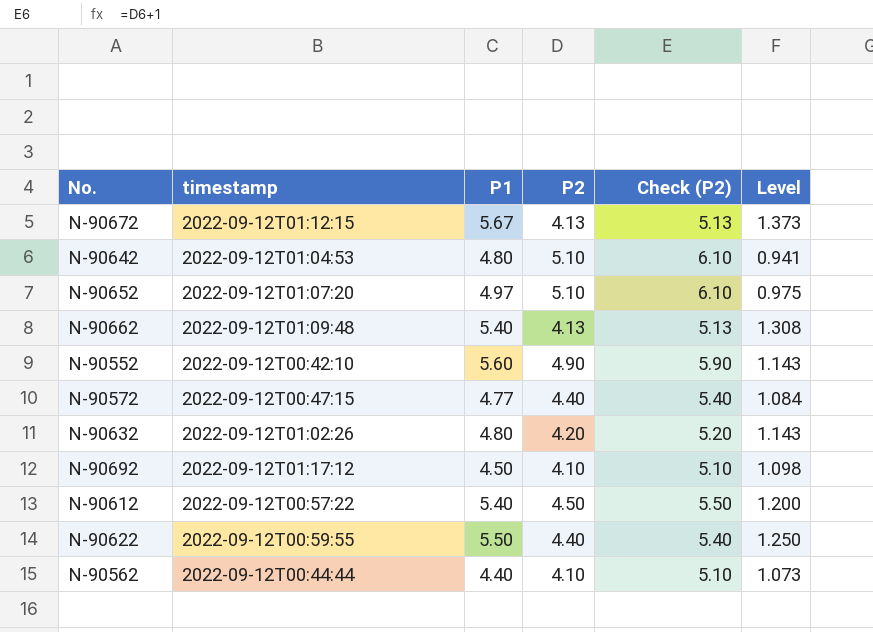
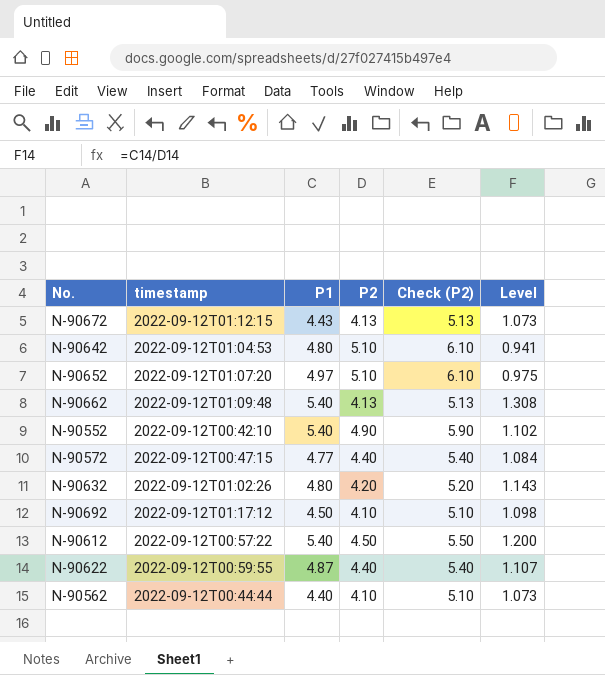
N-90672 | P1: 5.67 -> 4.43
N-90672 | Level: 1.373 -> 1.073
N-90552 | P1: 5.60 -> 5.40
N-90552 | Level: 1.143 -> 1.102
N-90622 | P1: 5.50 -> 4.87
N-90622 | Level: 1.250 -> 1.107

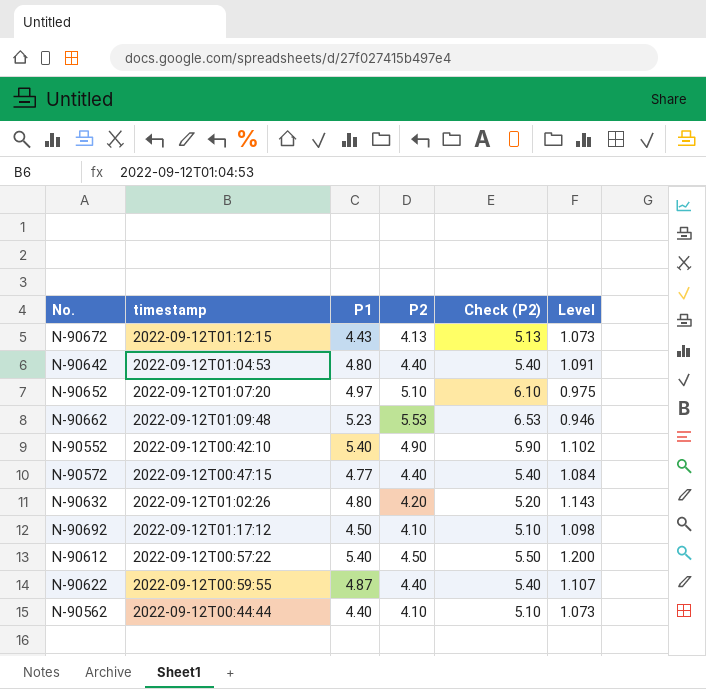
N-90642 | P2: 5.10 -> 4.40
N-90642 | Check (P2): 6.10 -> 5.40
N-90642 | Level: 0.941 -> 1.091
N-90662 | P1: 5.40 -> 5.23
N-90662 | P2: 4.13 -> 5.53
N-90662 | Check (P2): 5.13 -> 6.53
N-90662 | Level: 1.308 -> 0.946

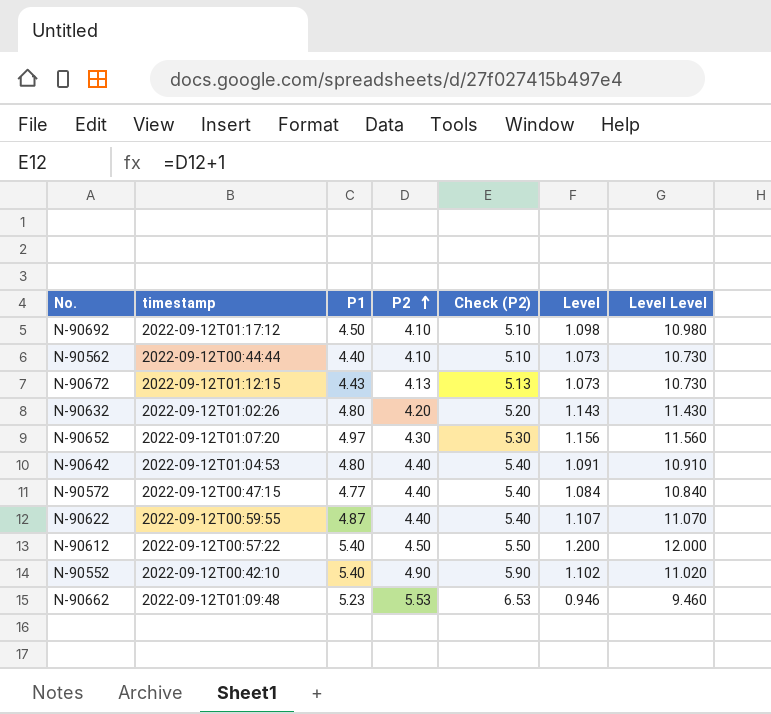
row order: none -> P2 ascending
column Level Level | formula: none -> [Level] * 10
N-90652 | P2: 5.10 -> 4.30
N-90652 | Check (P2): 6.10 -> 5.30
N-90652 | Level: 0.975 -> 1.156

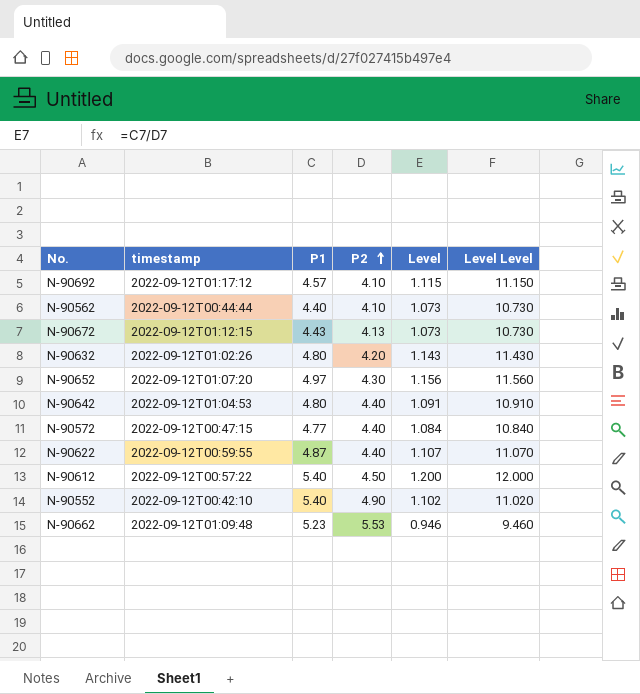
column Check (P2) | formula: [P2] + 1 -> none
N-90692 | P1: 4.50 -> 4.57
N-90692 | Level: 1.098 -> 1.115
N-90692 | Level Level: 10.980 -> 11.150

